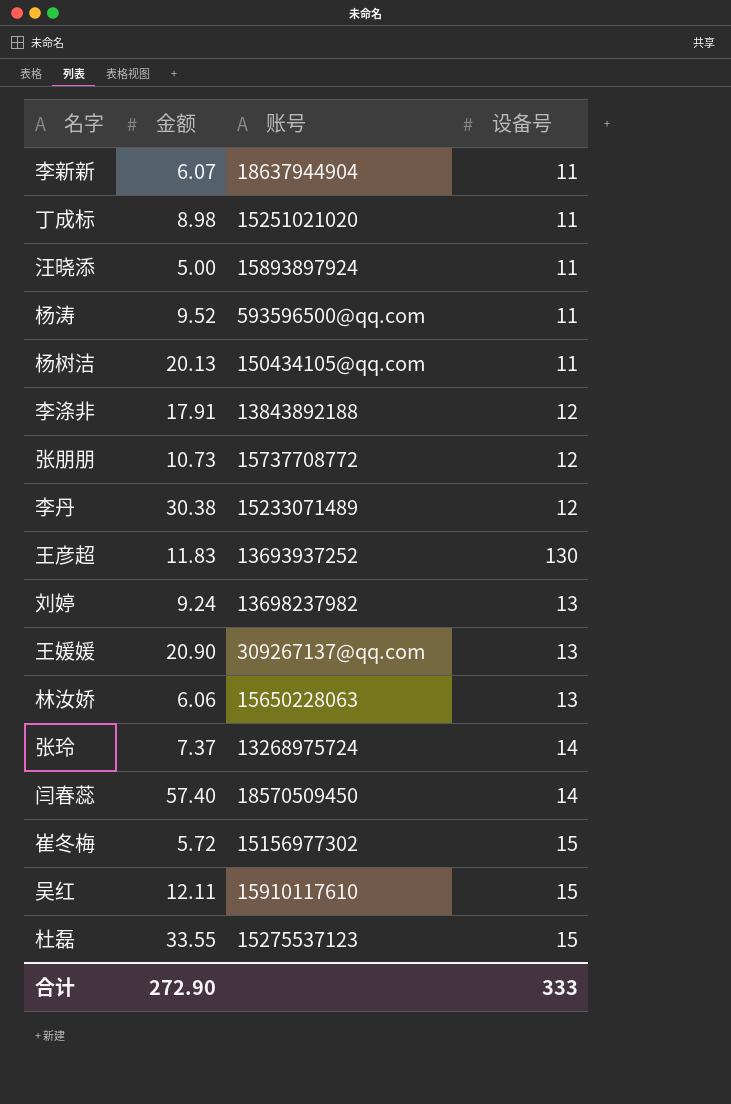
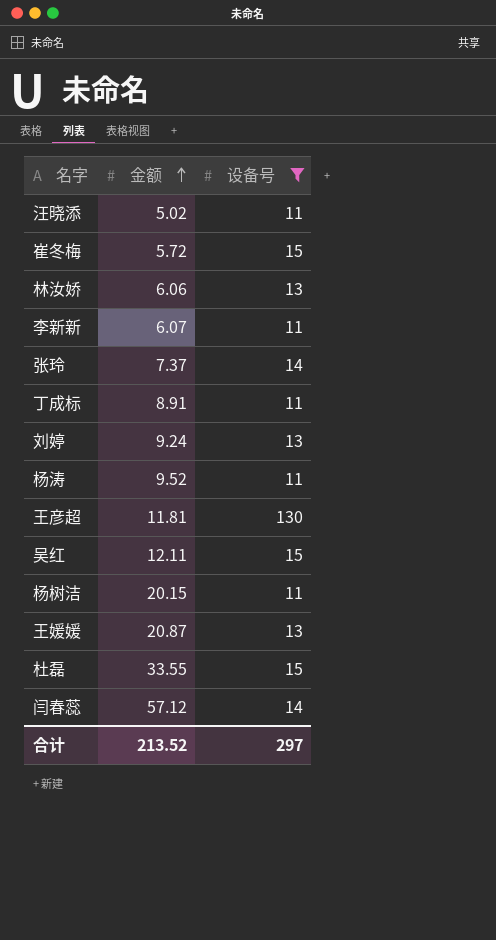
filter: none -> 设备号 != 12
row order: none -> 金额 ascending
column 账号 | position: 3 -> none
汪晓添 | 金额: 5.00 -> 5.02
丁成标 | 金额: 8.98 -> 8.91
王彦超 | 金额: 11.83 -> 11.81
杨树洁 | 金额: 20.13 -> 20.15
王媛媛 | 金额: 20.90 -> 20.87
闫春蕊 | 金额: 57.40 -> 57.12
合计 | 金额: 272.90 -> 213.52
合计 | 设备号: 333 -> 297

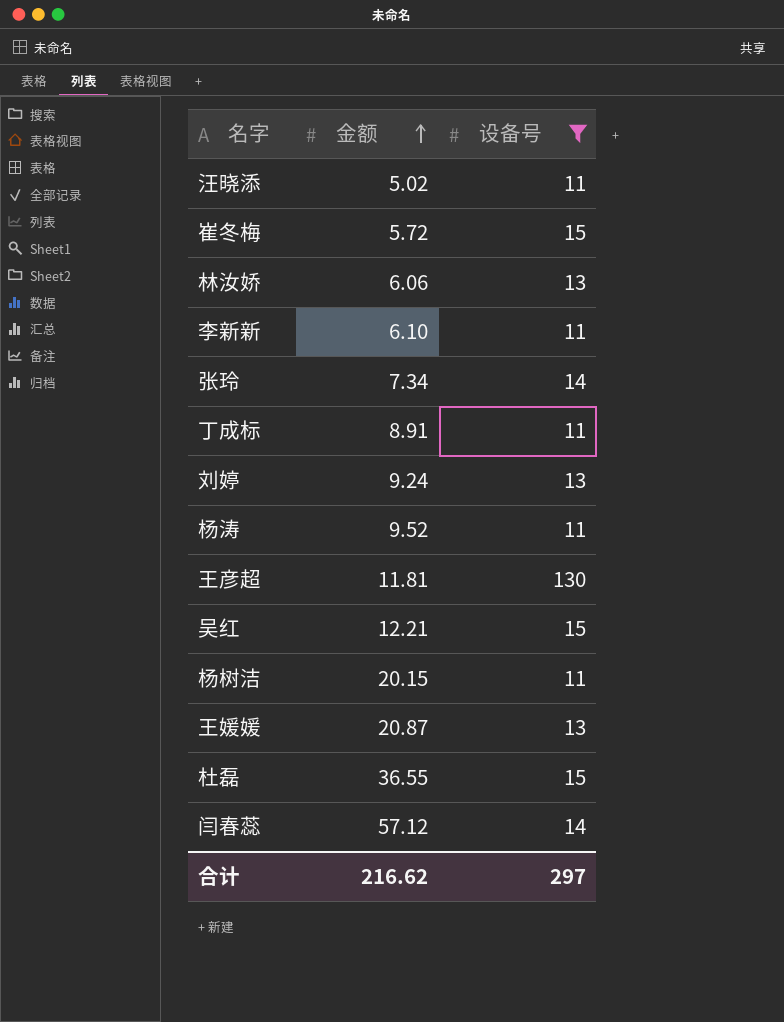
李新新 | 金额: 6.07 -> 6.10
张玲 | 金额: 7.37 -> 7.34
吴红 | 金额: 12.11 -> 12.21
杜磊 | 金额: 33.55 -> 36.55
合计 | 金额: 213.52 -> 216.62

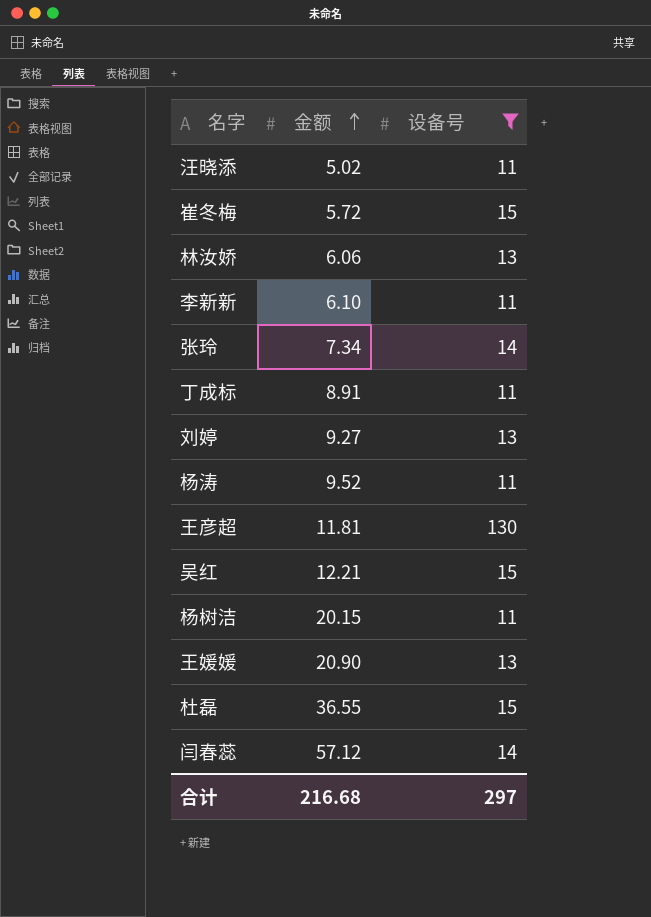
刘婷 | 金额: 9.24 -> 9.27
王媛媛 | 金额: 20.87 -> 20.90
合计 | 金额: 216.62 -> 216.68

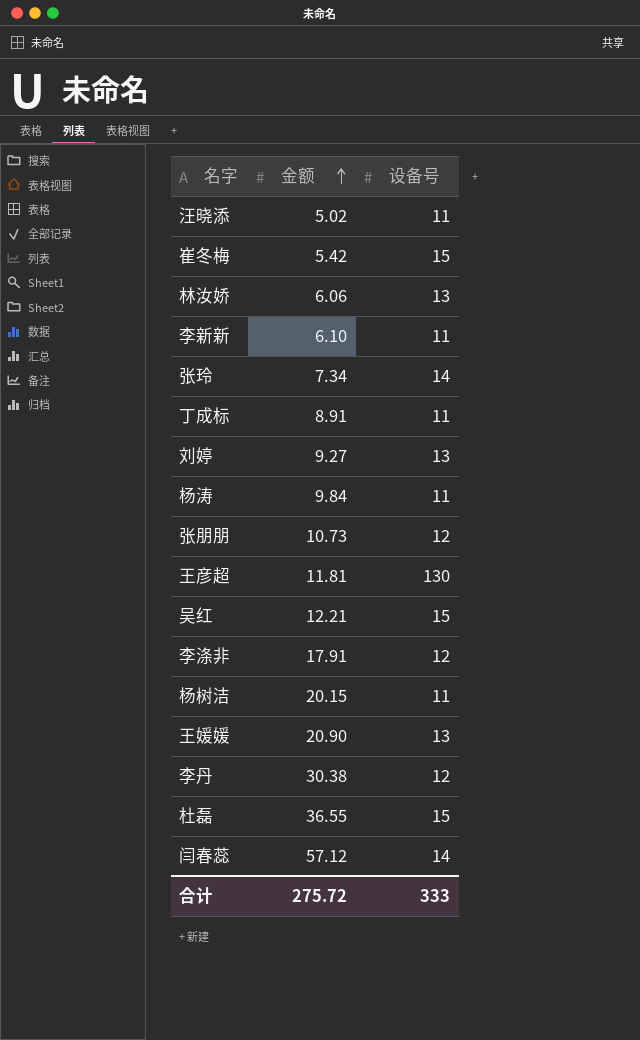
filter: 设备号 != 12 -> none
崔冬梅 | 金额: 5.72 -> 5.42
杨涛 | 金额: 9.52 -> 9.84
合计 | 金额: 216.68 -> 275.72
合计 | 设备号: 297 -> 333

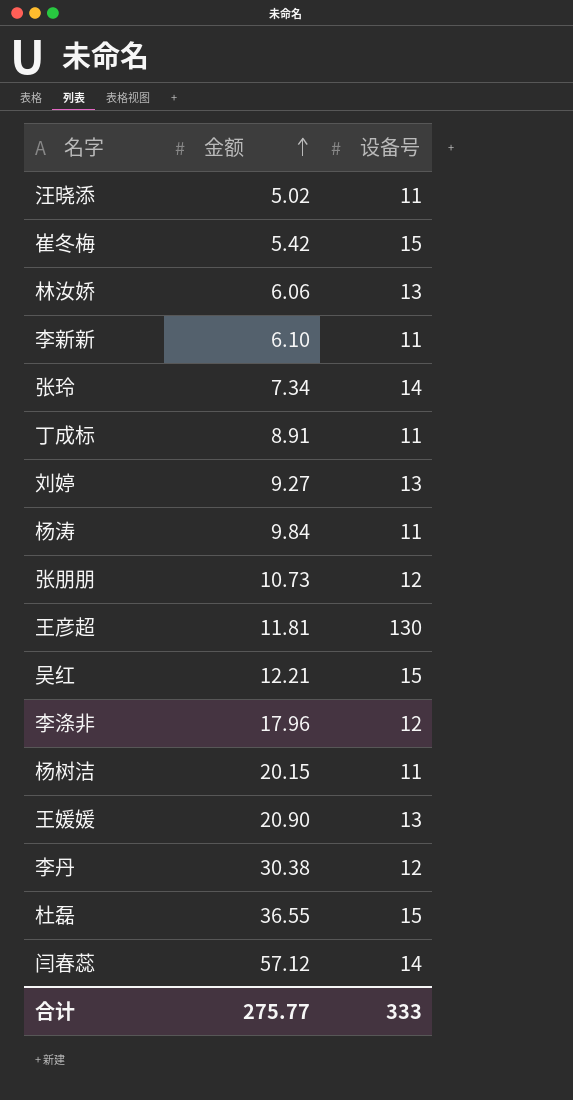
李涤非 | 金额: 17.91 -> 17.96
合计 | 金额: 275.72 -> 275.77

